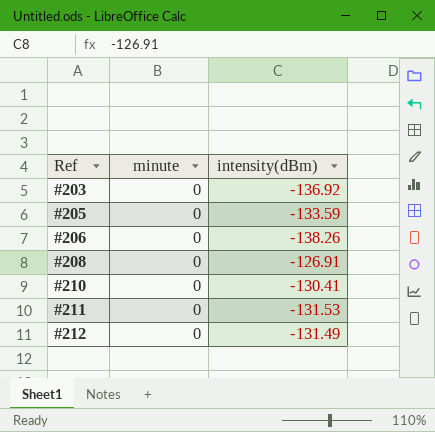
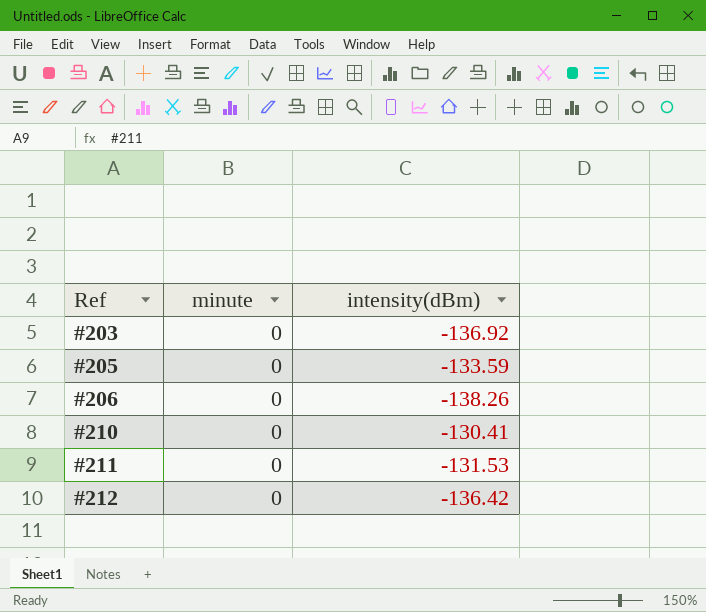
row #208: 0 | -126.91 -> none
#212 | intensity(dBm): -131.49 -> -136.42

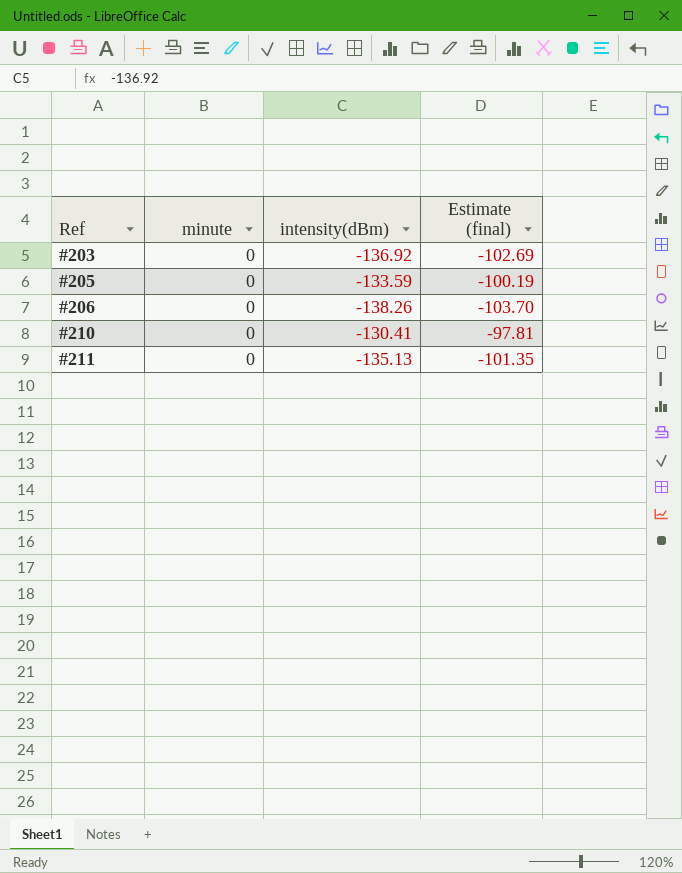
column Estimate (final) | formula: none -> [intensity(dBm)] * 0.75
row #212: 0 | -136.42 -> none
#211 | intensity(dBm): -131.53 -> -135.13

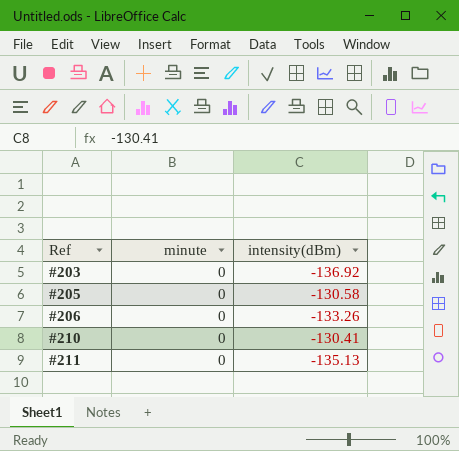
column Estimate (final) | formula: [intensity(dBm)] * 0.75 -> none
#205 | intensity(dBm): -133.59 -> -130.58
#206 | intensity(dBm): -138.26 -> -133.26

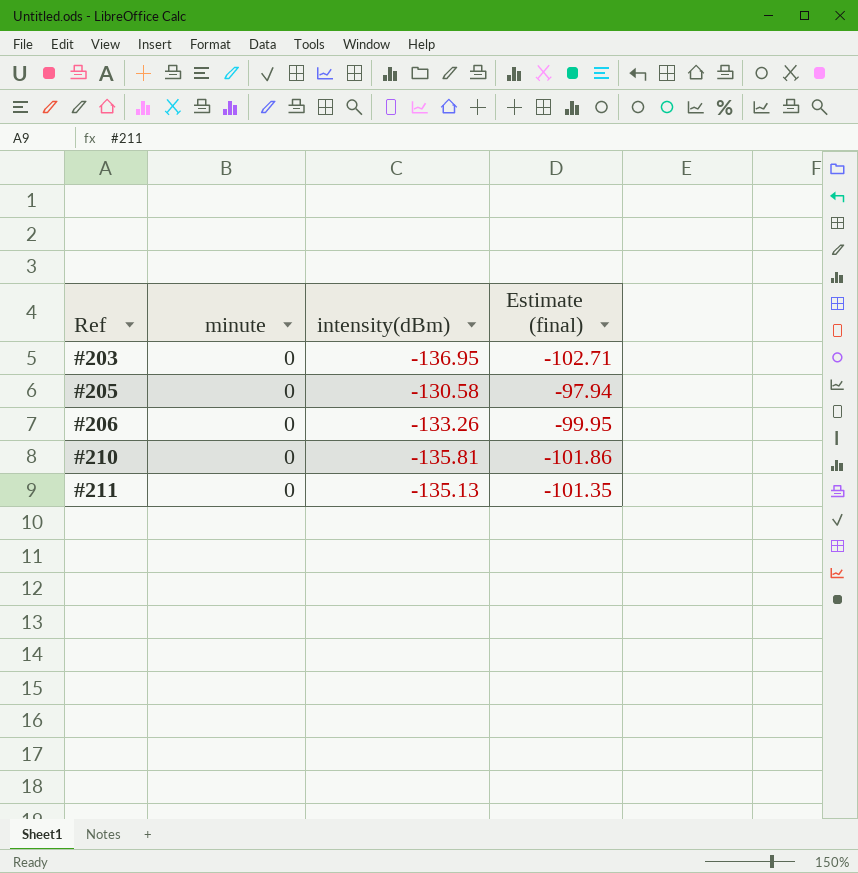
column Estimate (final) | formula: none -> [intensity(dBm)] * 0.75
#203 | intensity(dBm): -136.92 -> -136.95
#210 | intensity(dBm): -130.41 -> -135.81

